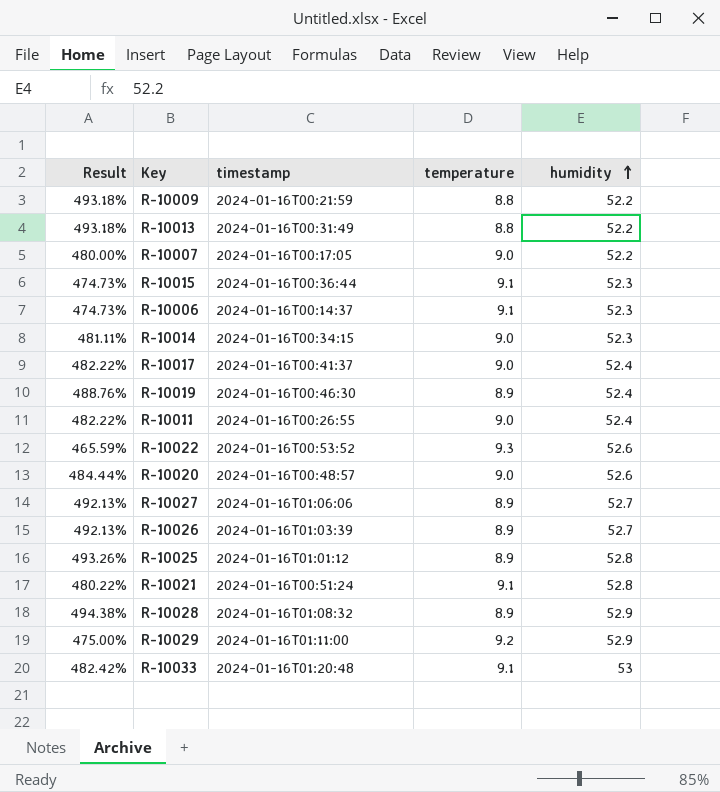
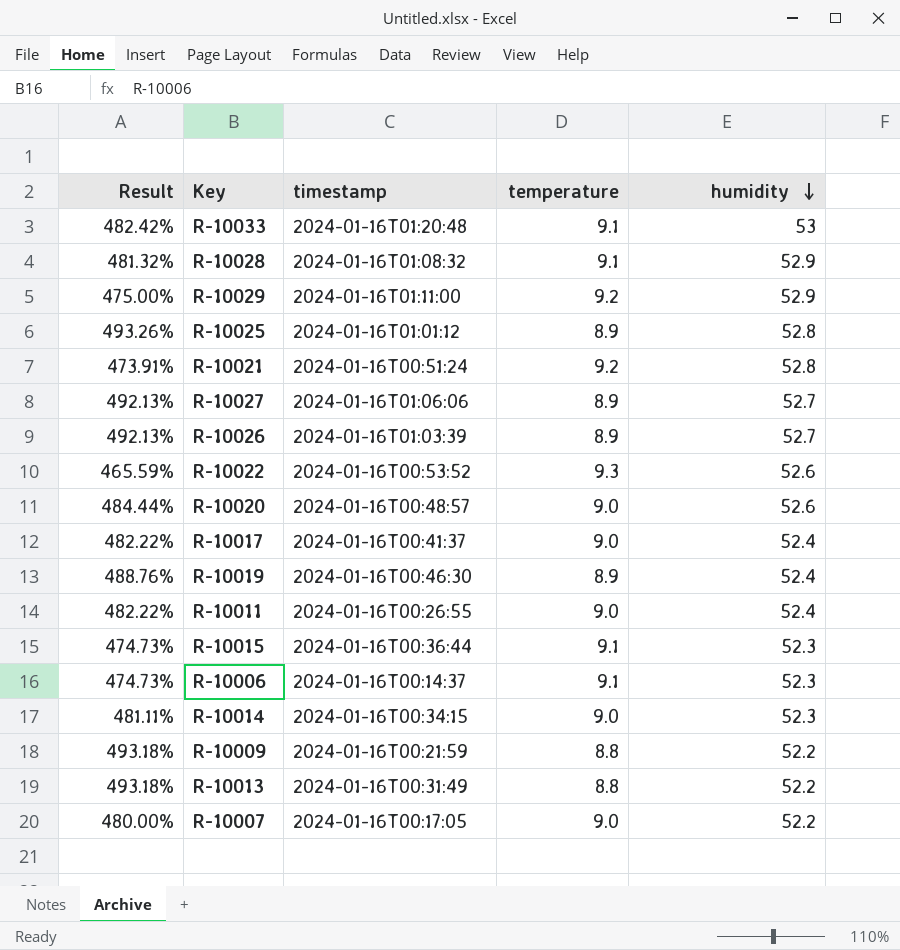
row order: humidity ascending -> humidity descending
R-10028 | Result: 494.38% -> 481.32%
R-10028 | temperature: 8.9 -> 9.1
R-10021 | Result: 480.22% -> 473.91%
R-10021 | temperature: 9.1 -> 9.2

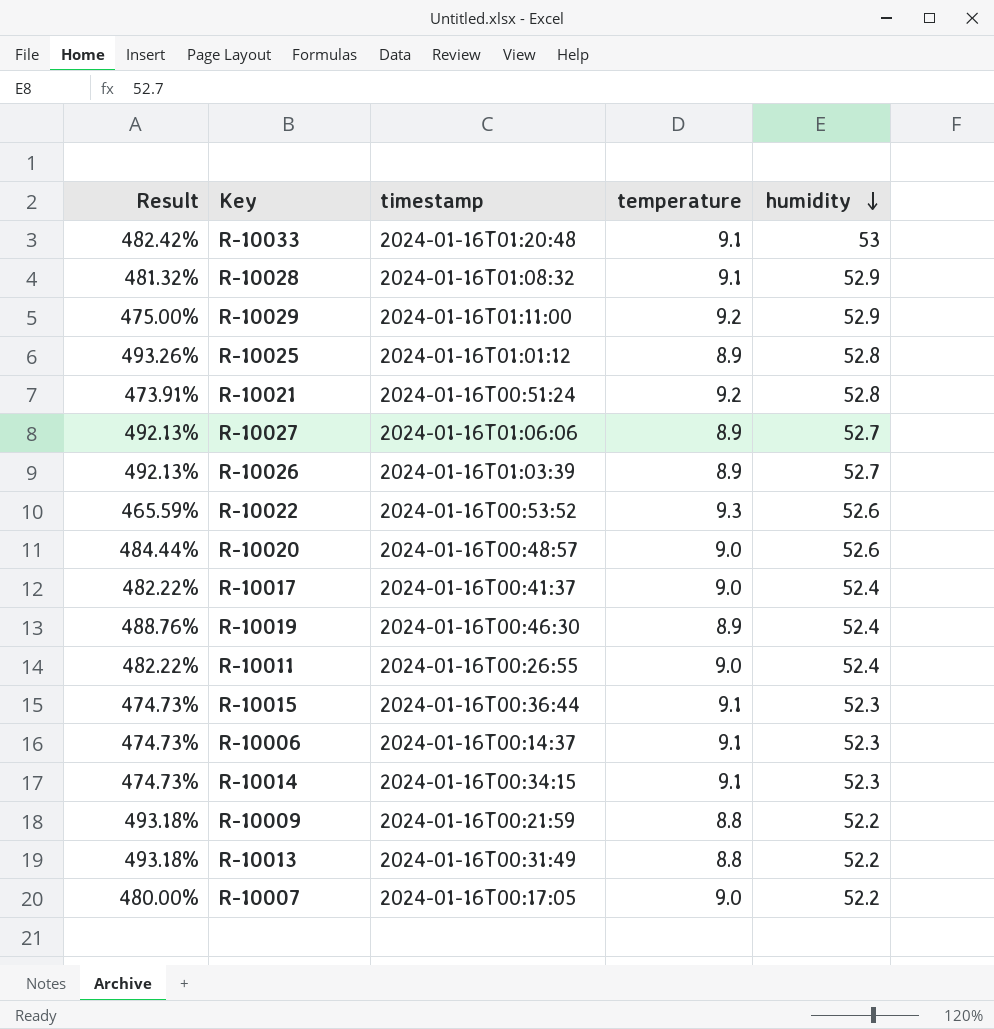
R-10014 | Result: 481.11% -> 474.73%
R-10014 | temperature: 9.0 -> 9.1

